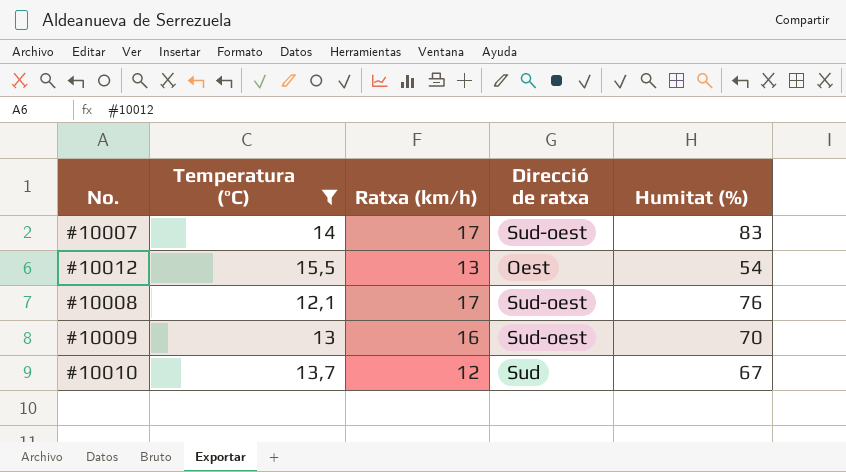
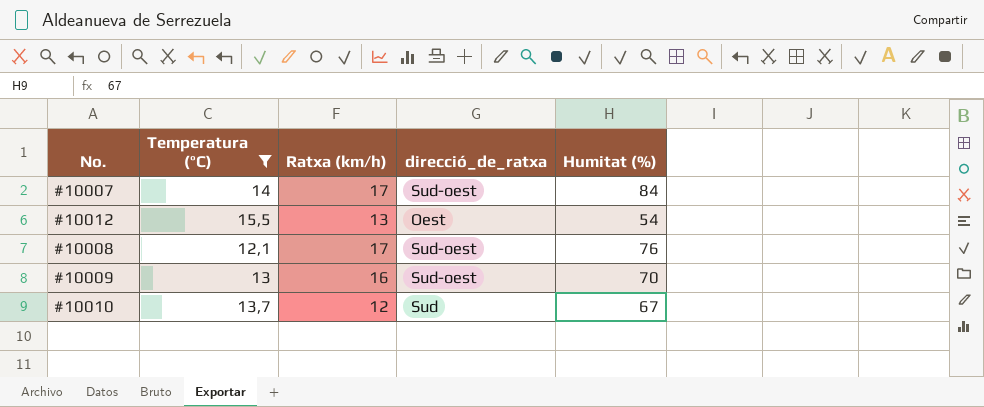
column name: Direcció de ratxa -> direcció_de_ratxa
#10007 | Humitat (%): 83 -> 84

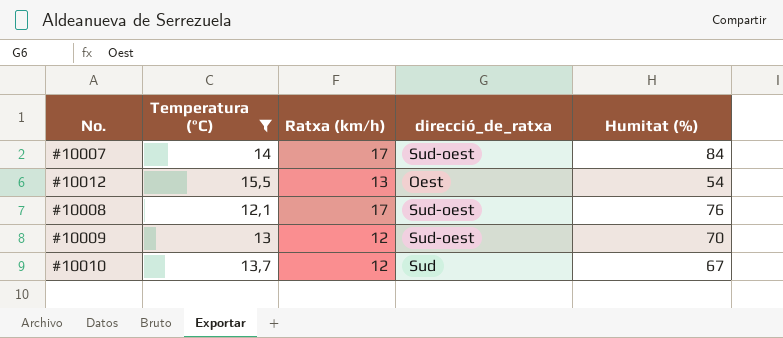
#10009 | Ratxa (km/h): 16 -> 12

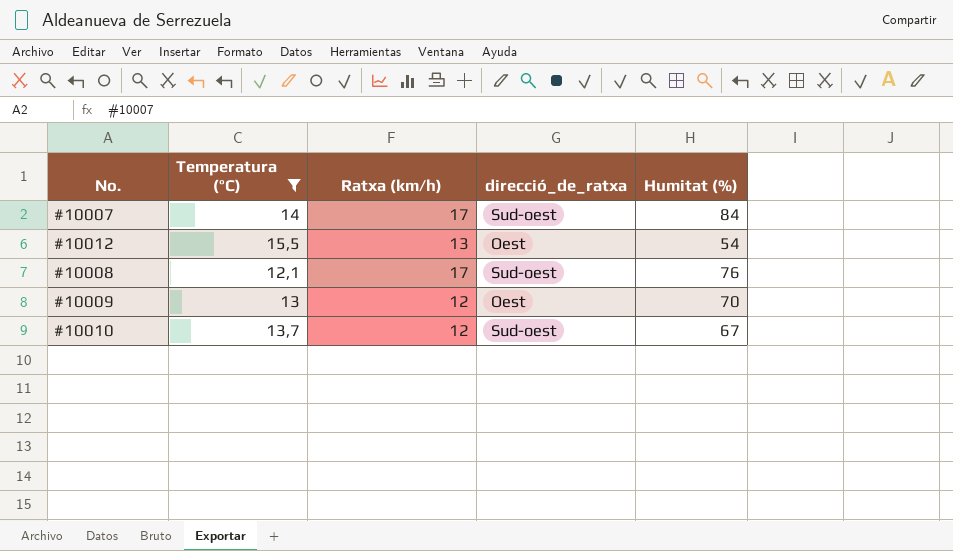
#10009 | direcció_de_ratxa: Sud-oest -> Oest
#10010 | direcció_de_ratxa: Sud -> Sud-oest

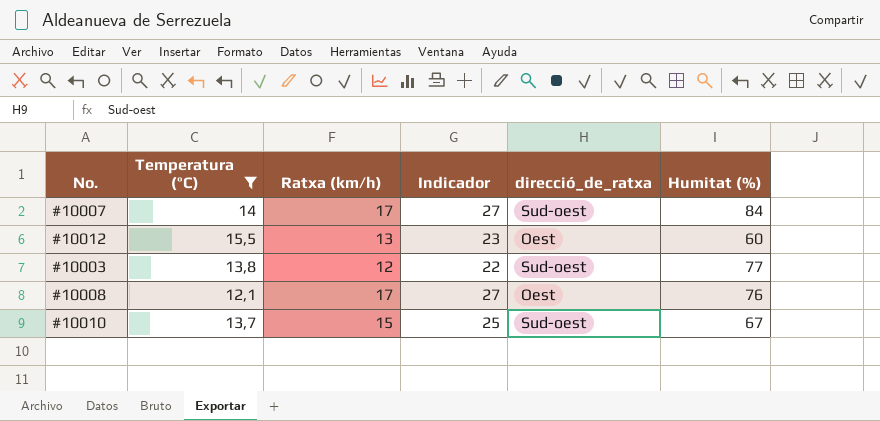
column Indicador | formula: none -> [Ratxa (km/h)] + 10
row #10009: 13 | 12 | Oest | 70 -> none
#10012 | Humitat (%): 54 -> 60
row #10003: none -> 13,8 | 12 | 22 | Sud-oest | 77
#10008 | direcció_de_ratxa: Sud-oest -> Oest
#10010 | Ratxa (km/h): 12 -> 15

